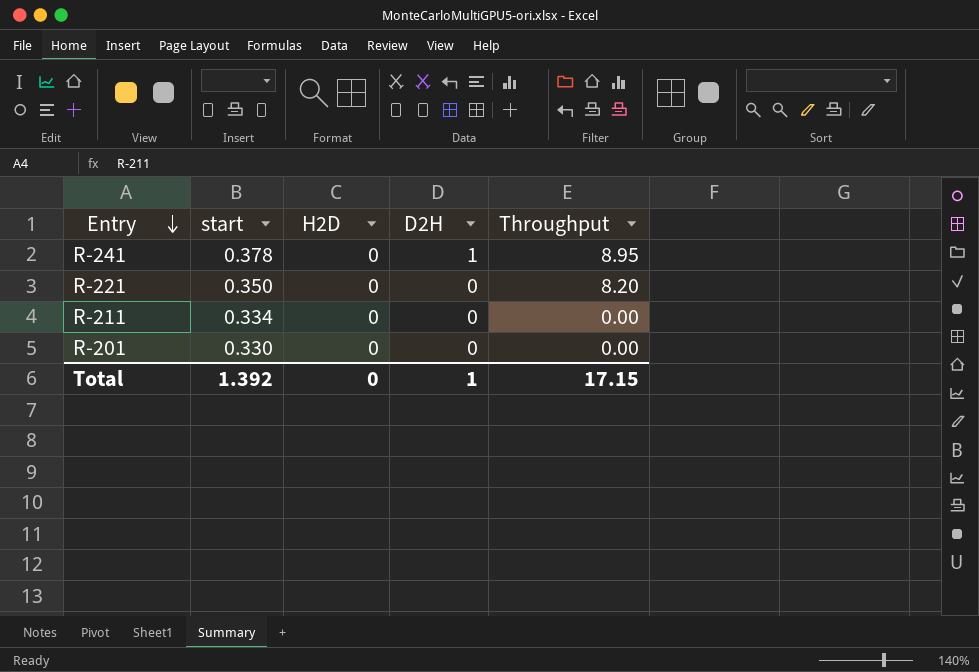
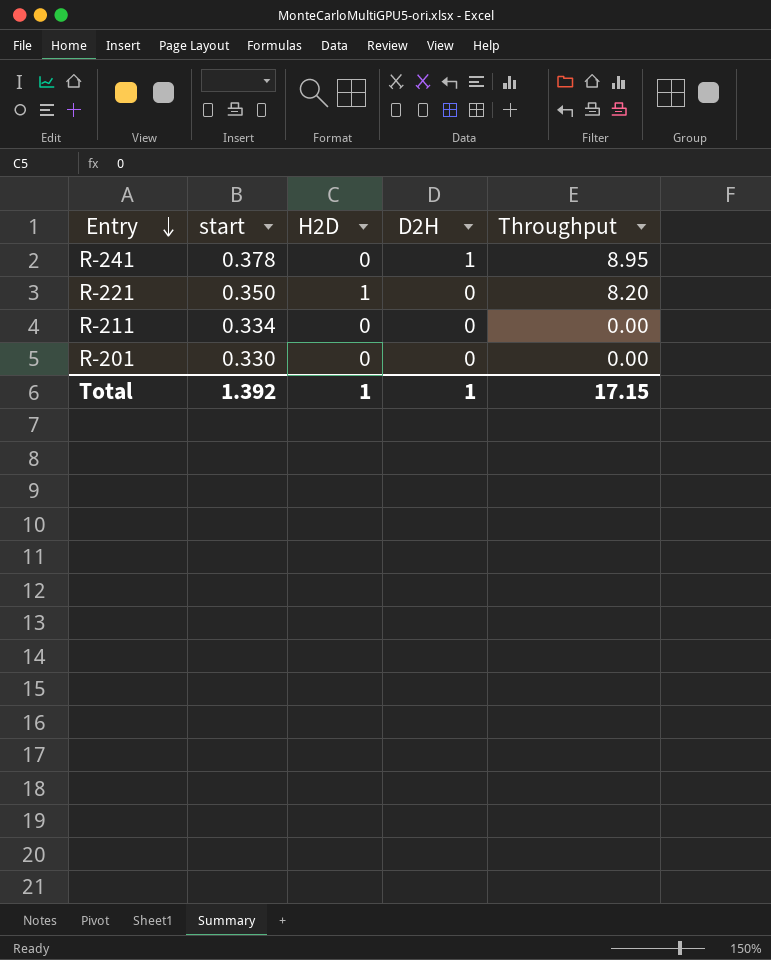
R-221 | H2D: 0 -> 1
Total | H2D: 0 -> 1

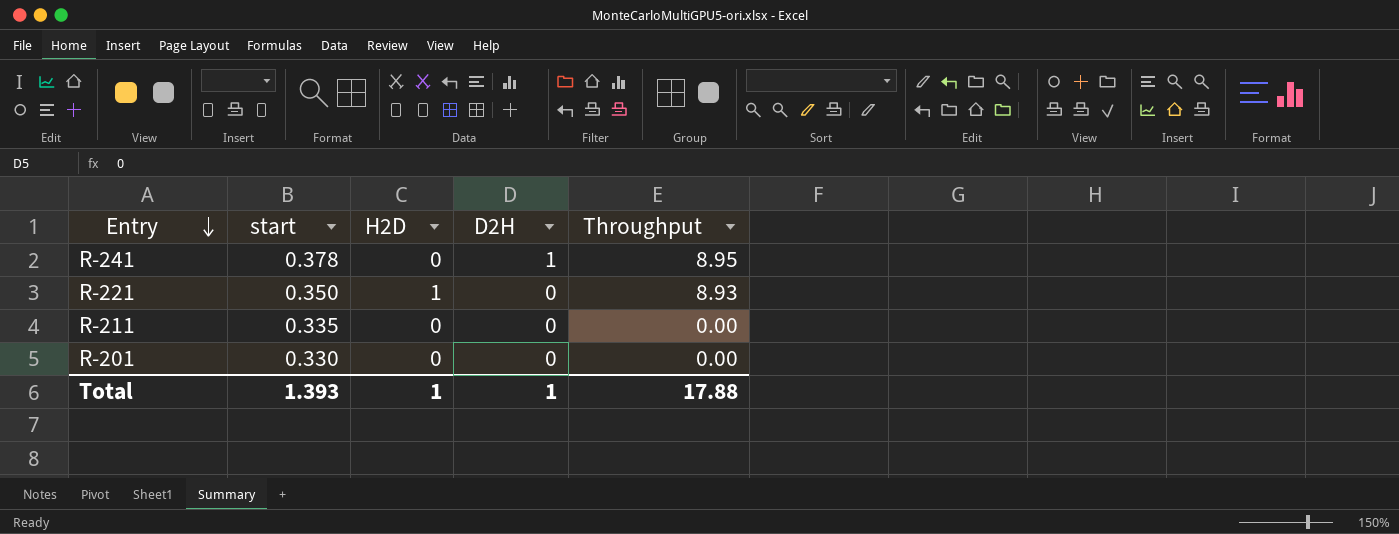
R-221 | Throughput: 8.20 -> 8.93
R-211 | start: 0.334 -> 0.335
Total | start: 1.392 -> 1.393
Total | Throughput: 17.15 -> 17.88

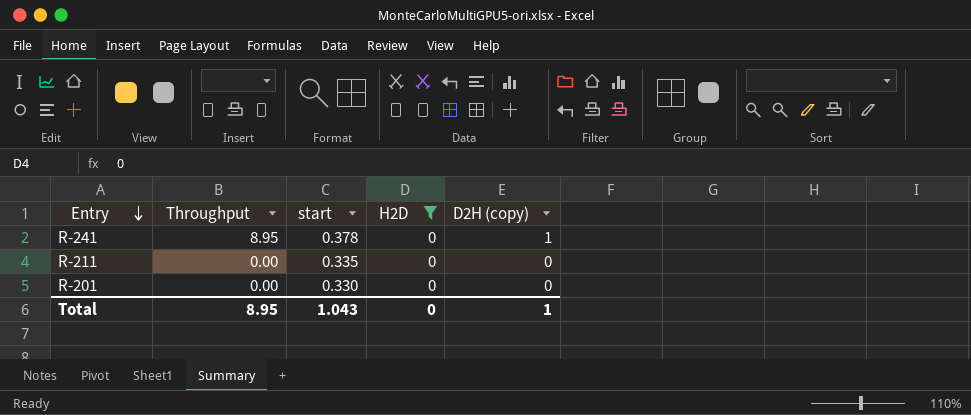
filter: none -> H2D = 0
column Throughput | position: 5 -> 2
column name: D2H -> D2H (copy)
Total | Throughput: 17.88 -> 8.95
Total | start: 1.393 -> 1.043
Total | H2D: 1 -> 0

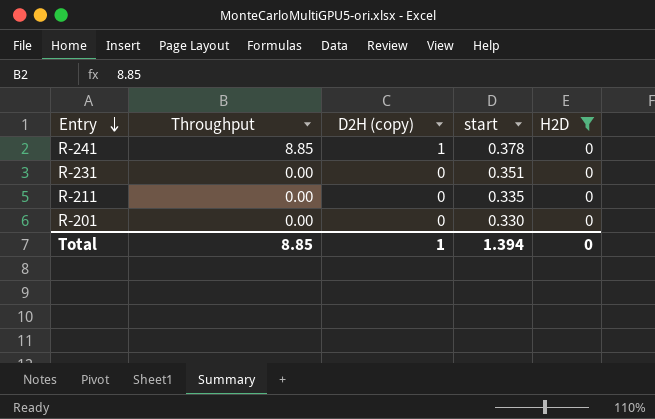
column D2H (copy) | position: 5 -> 3
R-241 | Throughput: 8.95 -> 8.85
row R-231: none -> 0.00 | 0 | 0.351 | 0
Total | Throughput: 8.95 -> 8.85
Total | start: 1.043 -> 1.394

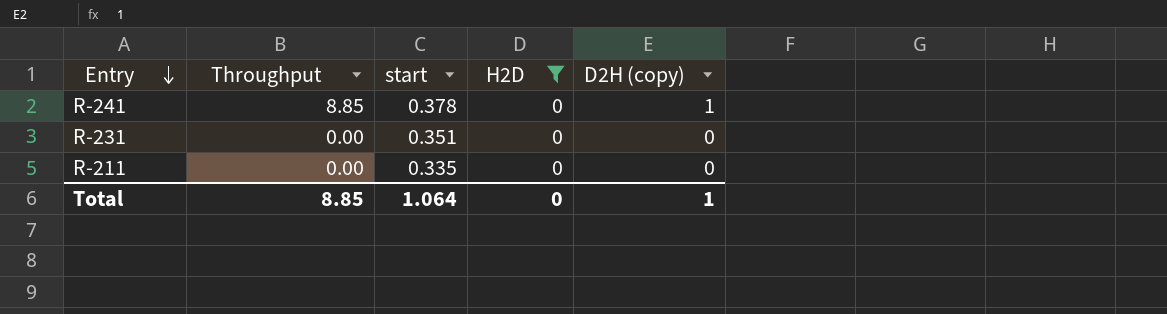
column D2H (copy) | position: 3 -> 5
row R-201: 0.00 | 0 | 0.330 | 0 -> none
Total | start: 1.394 -> 1.064

